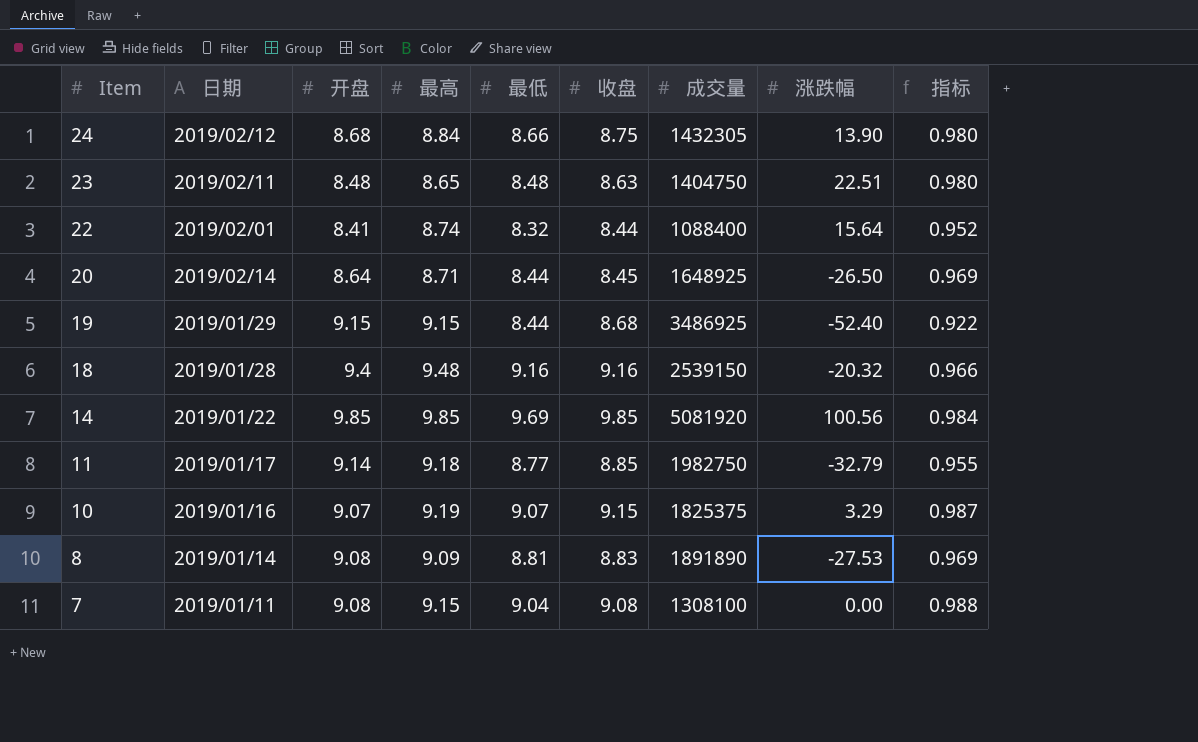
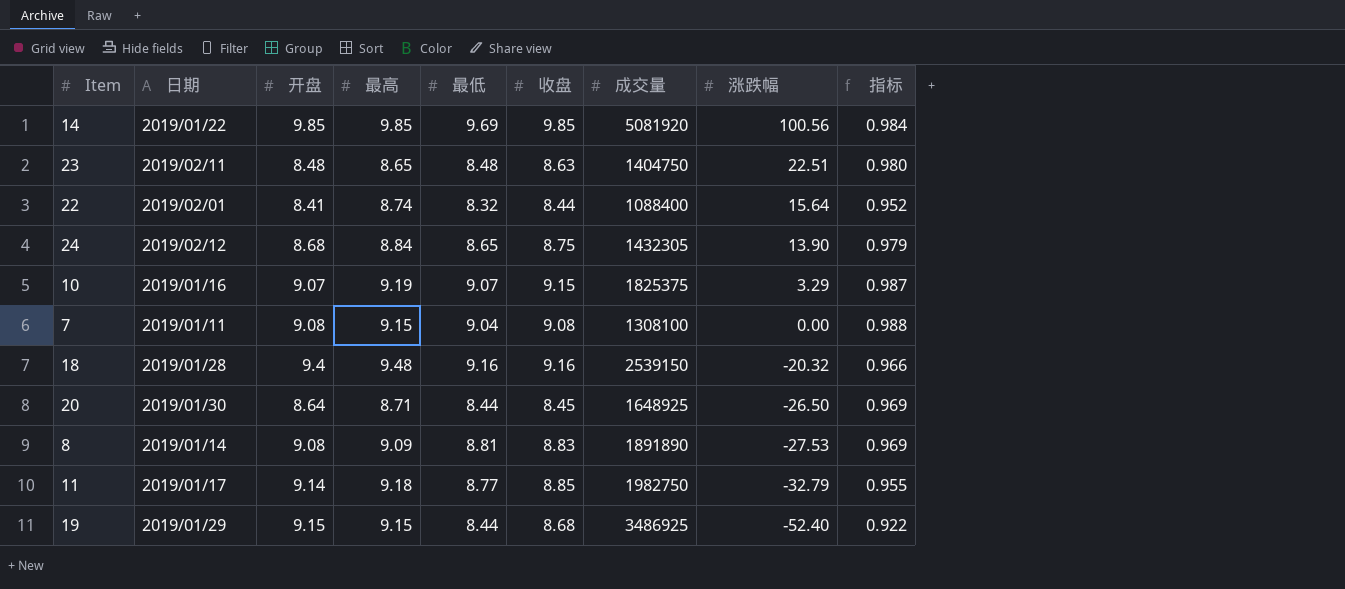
row order: Item descending -> 涨跌幅 descending
24 | 最低: 8.66 -> 8.65
24 | 指标: 0.980 -> 0.979
20 | 日期: 2019/02/14 -> 2019/01/30

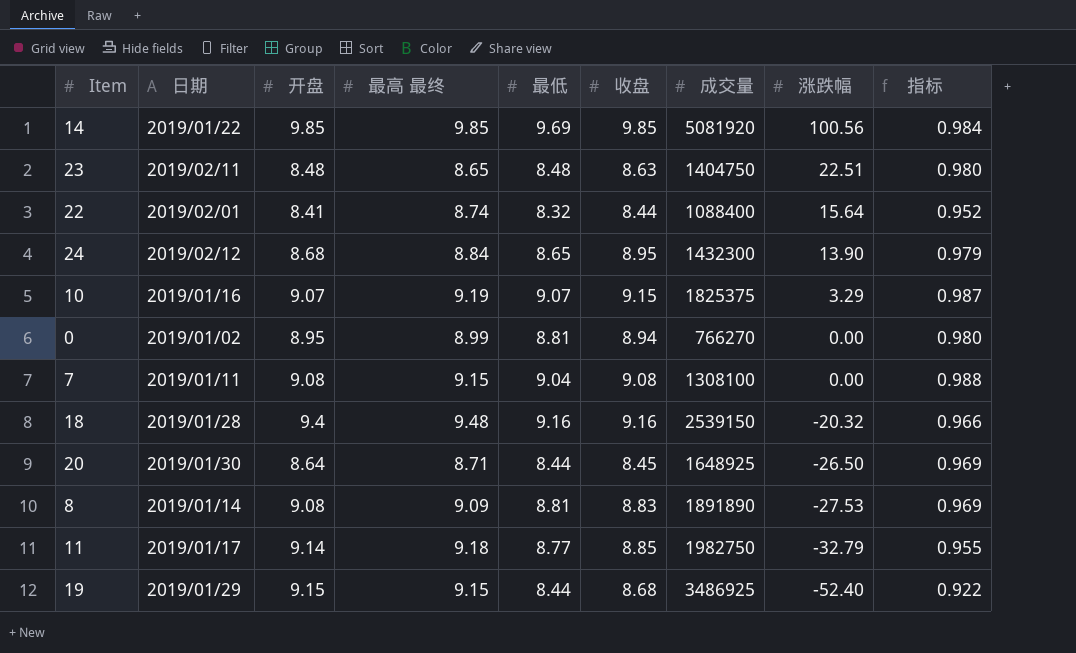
column name: 最高 -> 最高 最终
24 | 收盘: 8.75 -> 8.95
24 | 成交量: 1432305 -> 1432300
row 0: none -> 2019/01/02 | 8.95 | 8.99 | 8.81 | 8.94 | 766270 | 0.00 | 0.980

